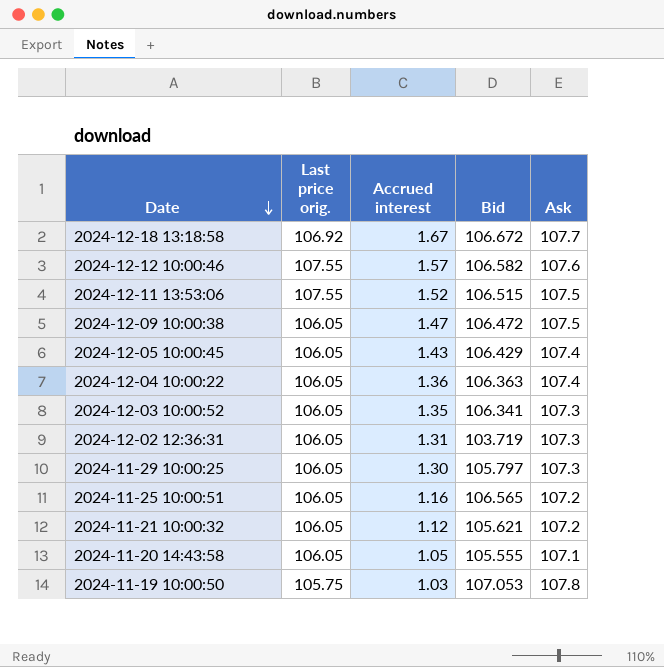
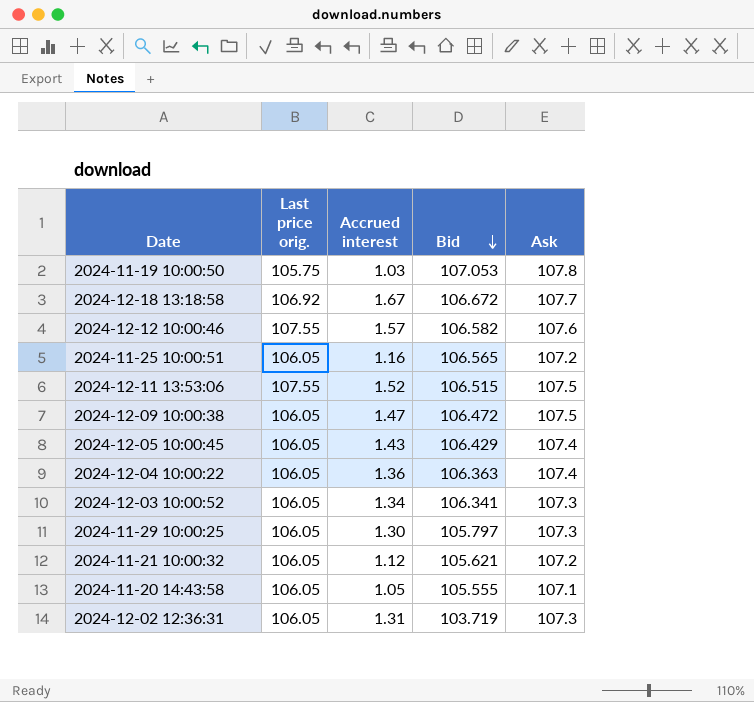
row order: Date descending -> Bid descending
2024-12-03 10:00:52 | Accrued interest: 1.35 -> 1.34

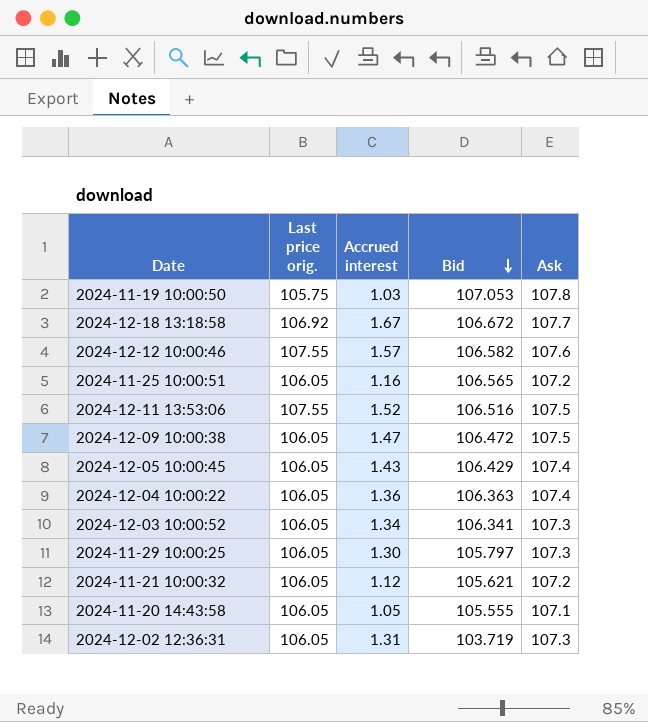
2024-12-11 13:53:06 | Bid: 106.515 -> 106.516

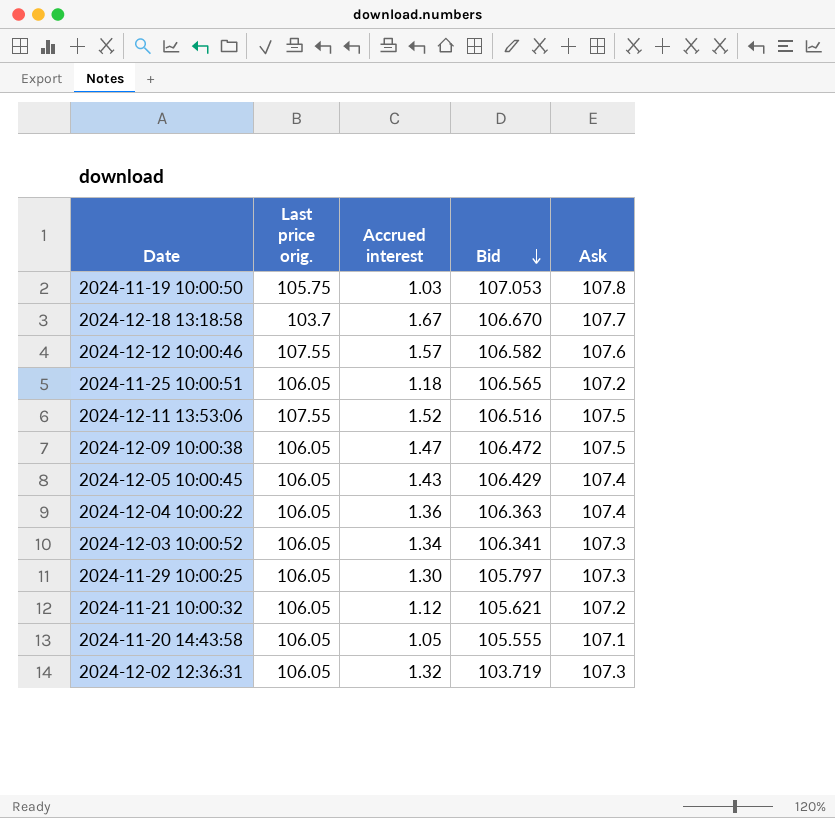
2024-12-18 13:18:58 | Last price orig.: 106.92 -> 103.7
2024-12-18 13:18:58 | Bid: 106.672 -> 106.670
2024-11-25 10:00:51 | Accrued interest: 1.16 -> 1.18
2024-12-02 12:36:31 | Accrued interest: 1.31 -> 1.32

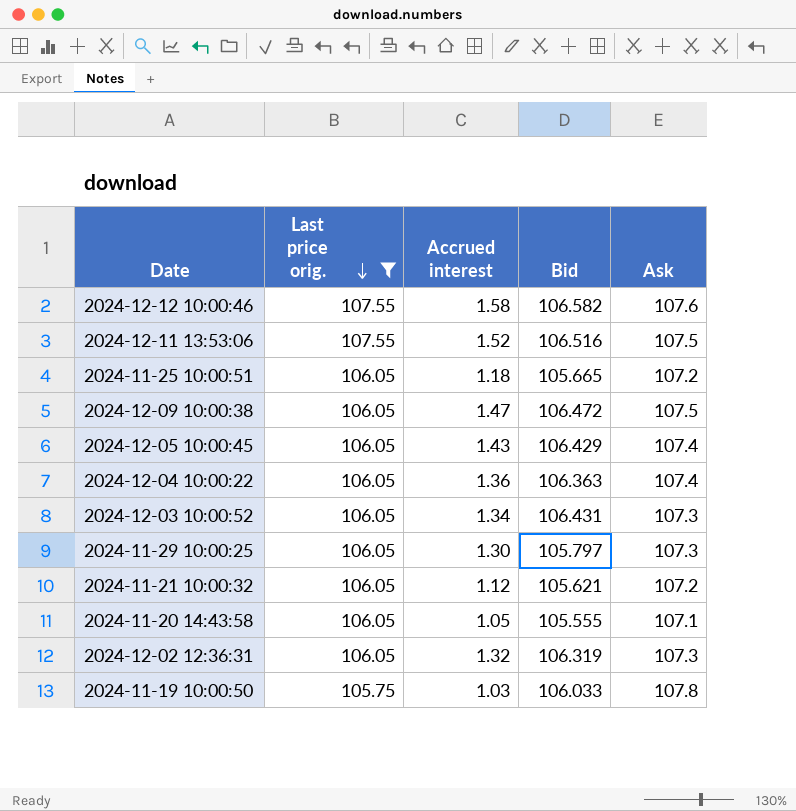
filter: none -> Last price orig. != 103.7
row order: Bid descending -> Last price orig. descending
2024-12-12 10:00:46 | Accrued interest: 1.57 -> 1.58
2024-11-25 10:00:51 | Bid: 106.565 -> 105.665
2024-12-03 10:00:52 | Bid: 106.341 -> 106.431
2024-12-02 12:36:31 | Bid: 103.719 -> 106.319
2024-11-19 10:00:50 | Bid: 107.053 -> 106.033

